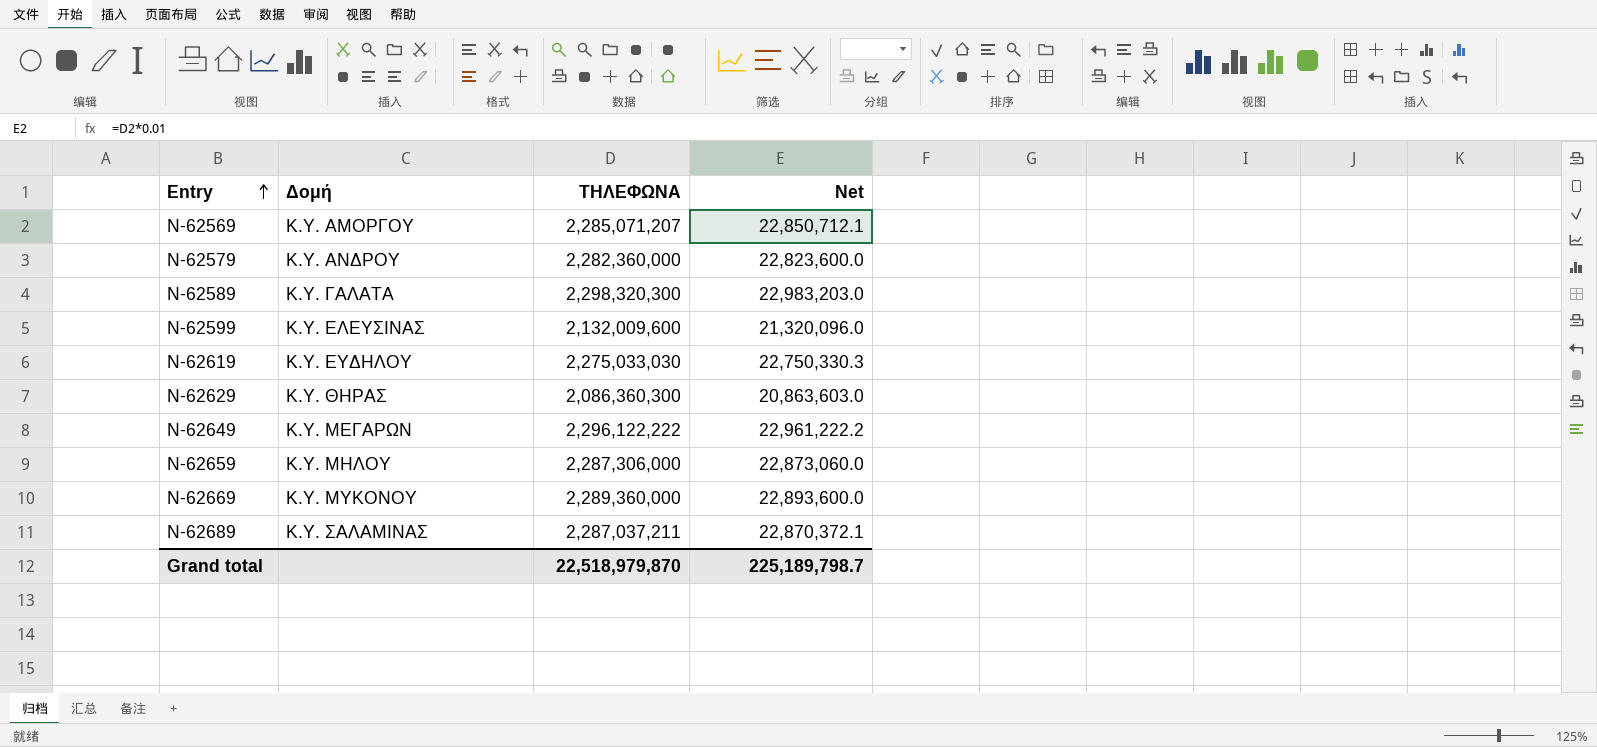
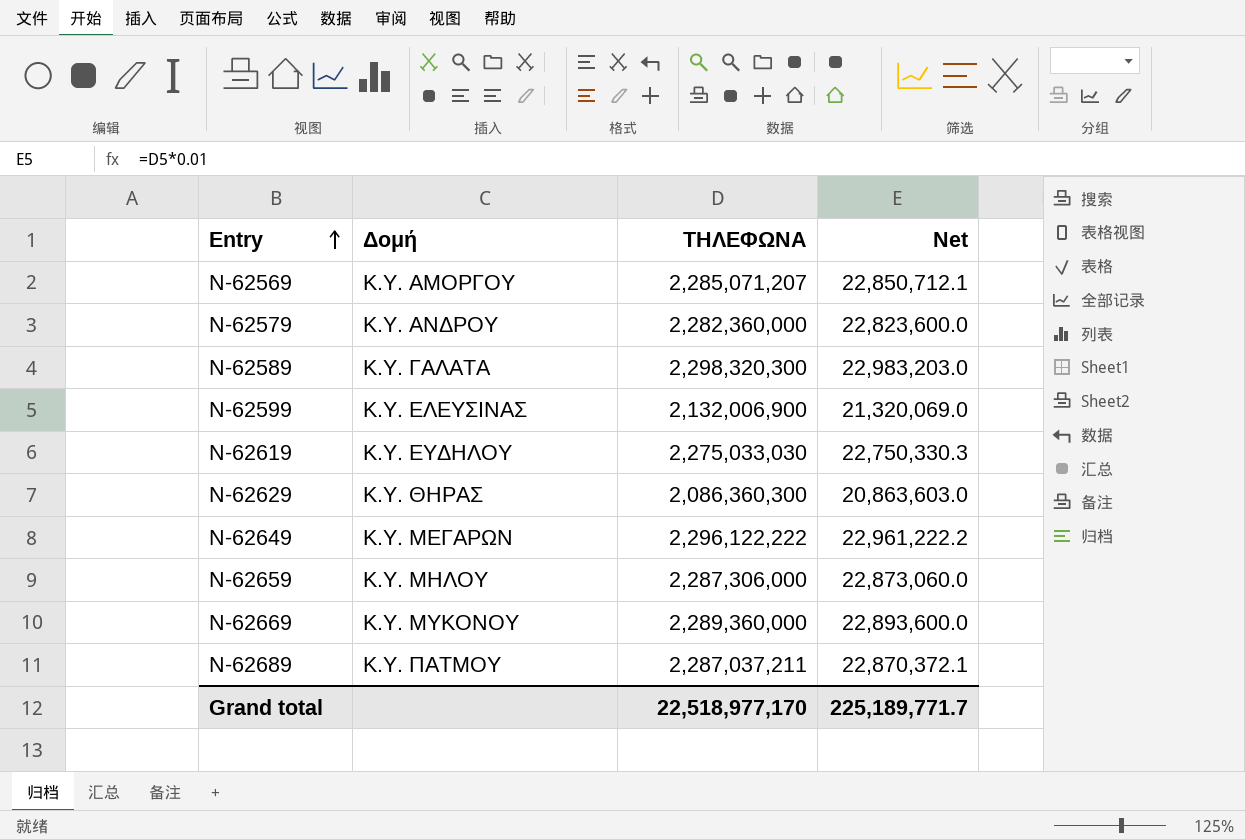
N-62599 | ΤΗΛΕΦΩΝΑ: 2,132,009,600 -> 2,132,006,900
N-62599 | Net: 21,320,096.0 -> 21,320,069.0
N-62689 | Δομή: Κ.Υ. ΣΑΛΑΜΙΝΑΣ -> Κ.Υ. ΠΑΤΜΟΥ
Grand total | ΤΗΛΕΦΩΝΑ: 22,518,979,870 -> 22,518,977,170
Grand total | Net: 225,189,798.7 -> 225,189,771.7

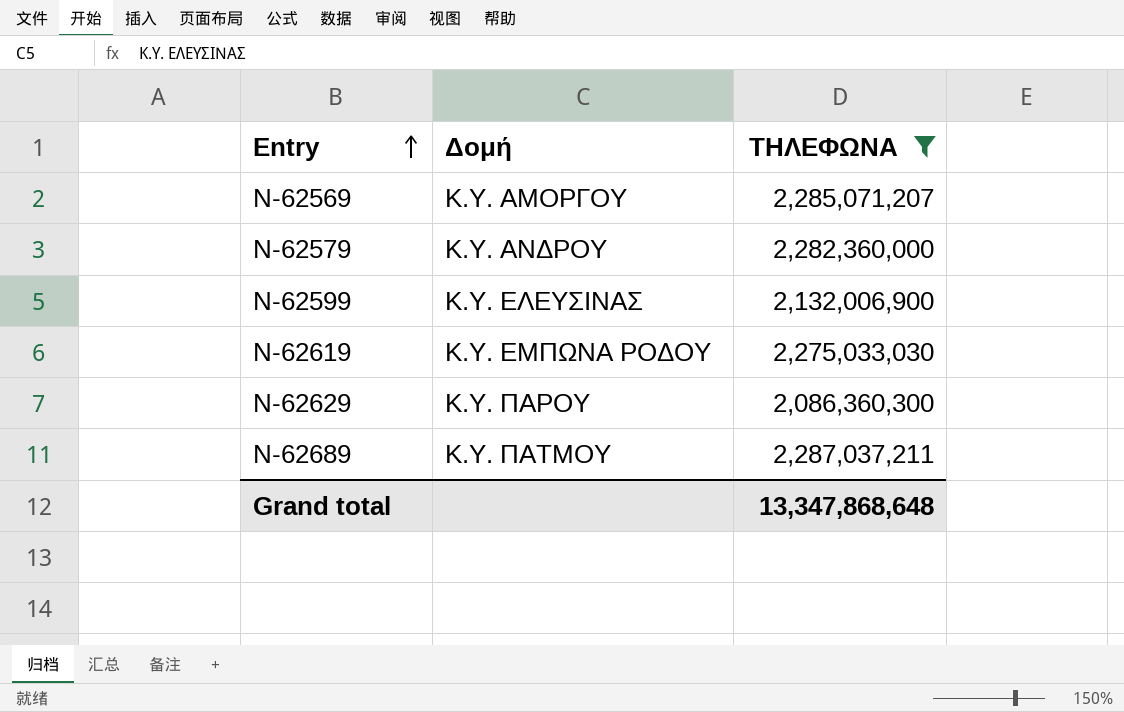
filter: none -> ΤΗΛΕΦΩΝΑ <= 2,287,037,211
column Net | formula: [ΤΗΛΕΦΩΝΑ] * 0.01 -> none
N-62619 | Δομή: Κ.Υ. ΕΥΔΗΛΟΥ -> Κ.Υ. ΕΜΠΩΝΑ ΡΟΔΟΥ
N-62629 | Δομή: Κ.Υ. ΘΗΡΑΣ -> Κ.Υ. ΠΑΡΟΥ
Grand total | ΤΗΛΕΦΩΝΑ: 22,518,977,170 -> 13,347,868,648

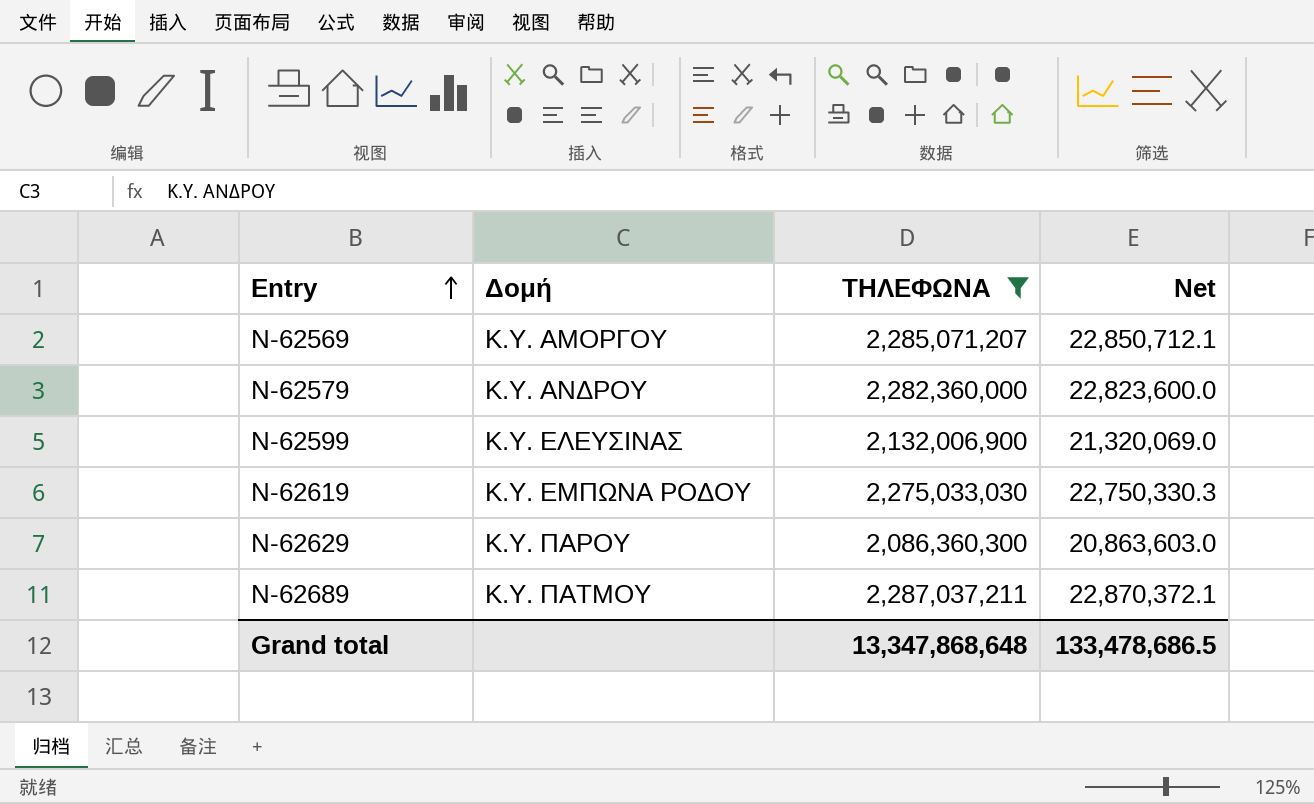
column Net | formula: none -> [ΤΗΛΕΦΩΝΑ] * 0.01

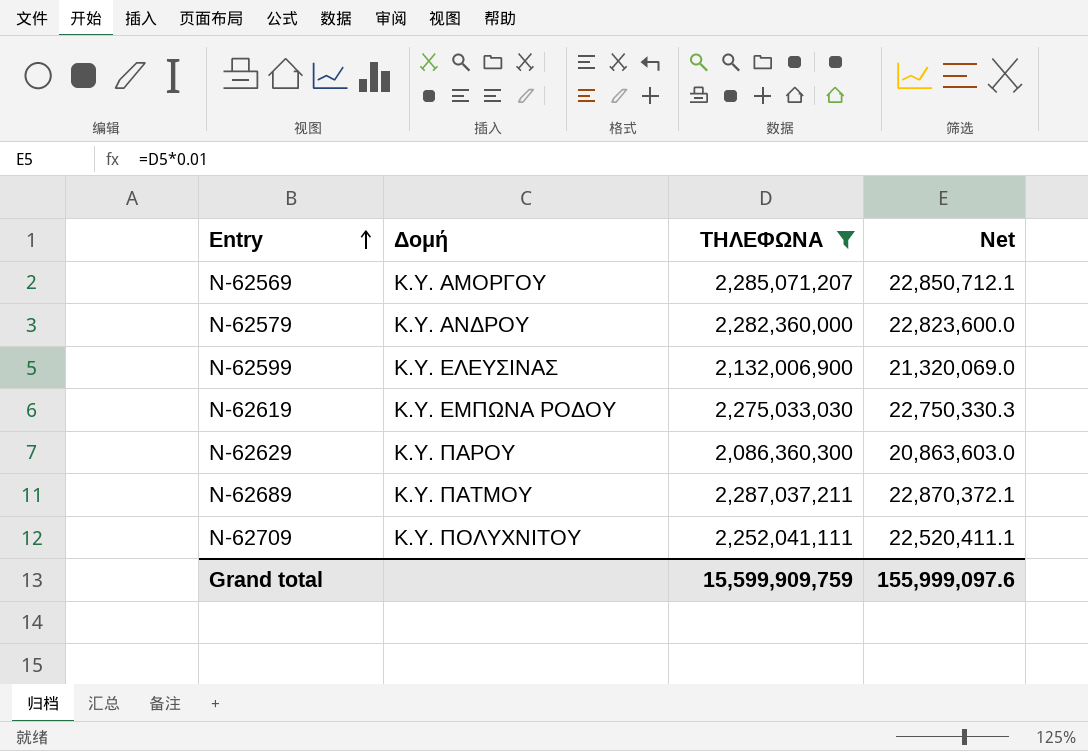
row N-62709: none -> Κ.Υ. ΠΟΛΥΧΝΙΤΟΥ | 2,252,041,111 | 22,520,411.1
Grand total | ΤΗΛΕΦΩΝΑ: 13,347,868,648 -> 15,599,909,759
Grand total | Net: 133,478,686.5 -> 155,999,097.6

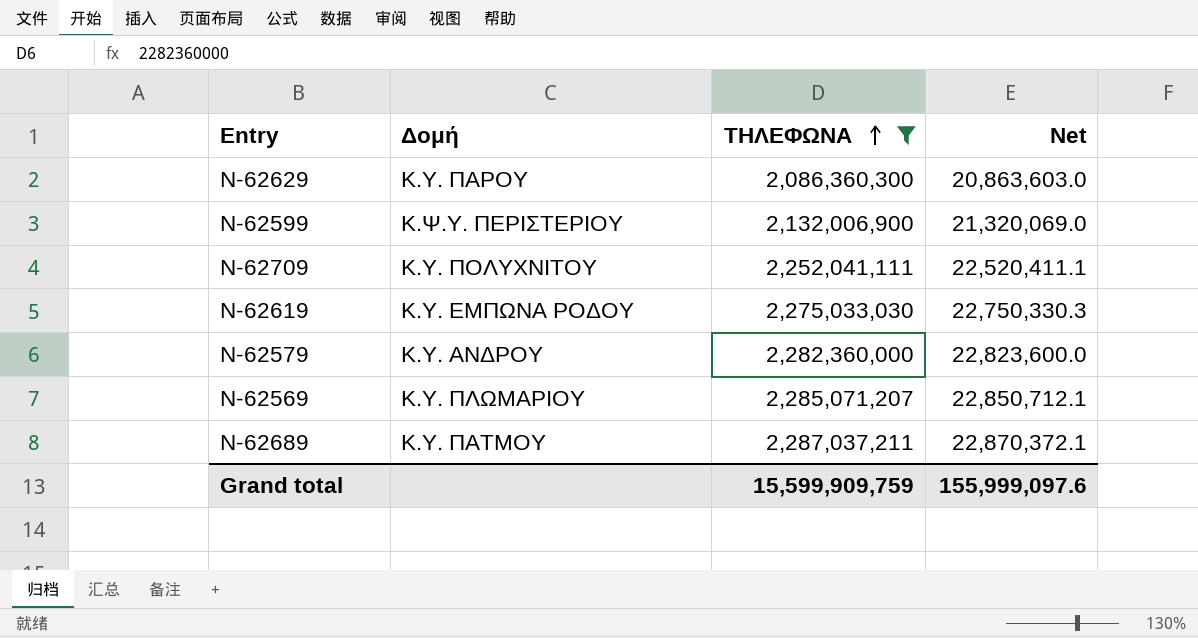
row order: Entry ascending -> ΤΗΛΕΦΩΝΑ ascending
N-62599 | Δομή: Κ.Υ. ΕΛΕΥΣΙΝΑΣ -> Κ.Ψ.Υ. ΠΕΡΙΣΤΕΡΙΟΥ
N-62569 | Δομή: Κ.Υ. ΑΜΟΡΓΟΥ -> Κ.Υ. ΠΛΩΜΑΡΙΟΥ

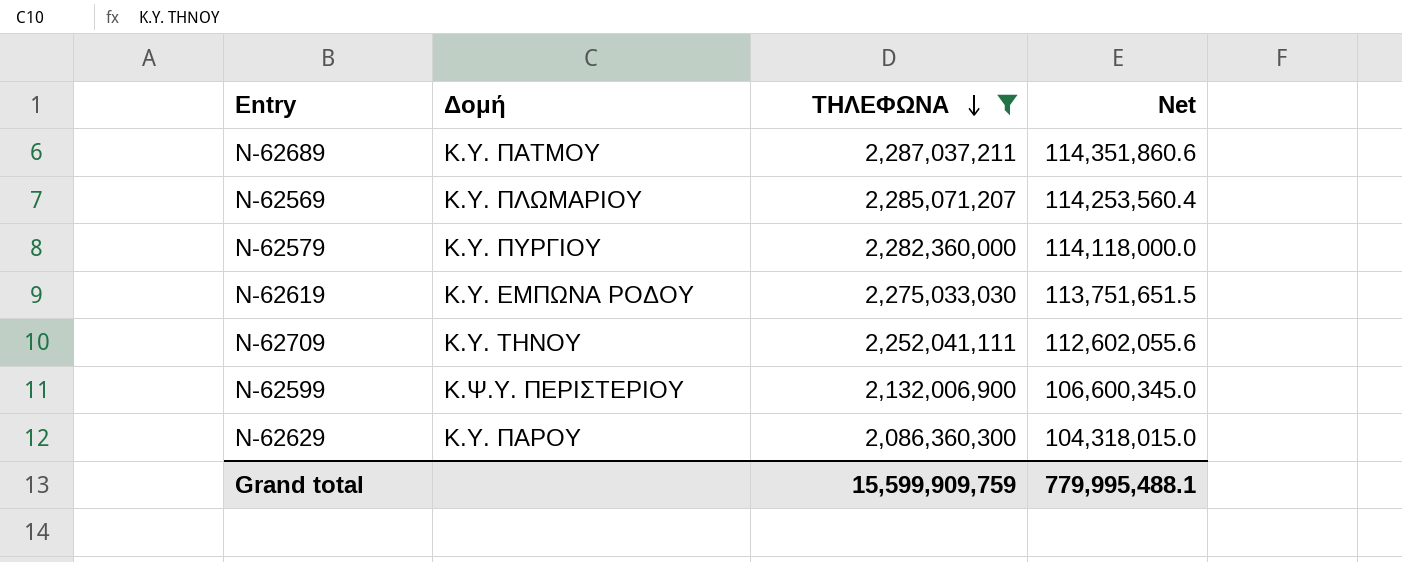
row order: ΤΗΛΕΦΩΝΑ ascending -> ΤΗΛΕΦΩΝΑ descending
column Net | formula: [ΤΗΛΕΦΩΝΑ] * 0.01 -> [ΤΗΛΕΦΩΝΑ] * 0.05
N-62579 | Δομή: Κ.Υ. ΑΝΔΡΟΥ -> Κ.Υ. ΠΥΡΓΙΟΥ
N-62709 | Δομή: Κ.Υ. ΠΟΛΥΧΝΙΤΟΥ -> Κ.Υ. ΤΗΝΟΥ
Grand total | Net: 155,999,097.6 -> 779,995,488.1

